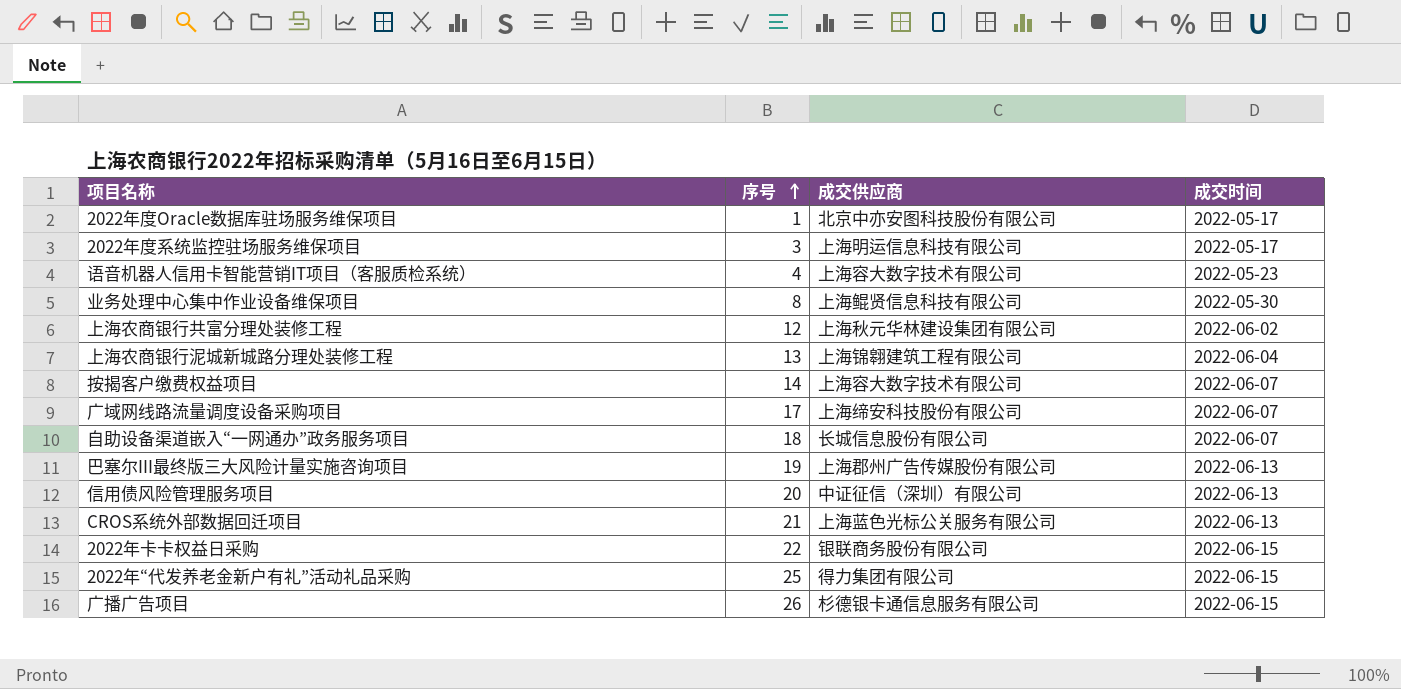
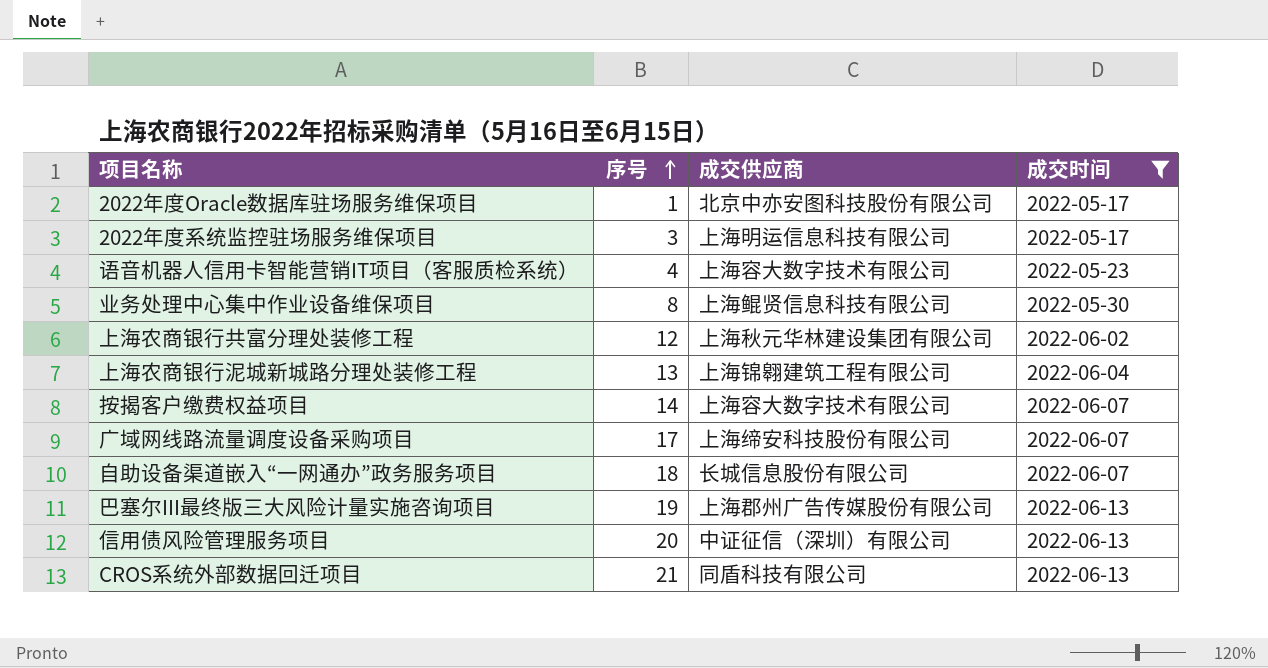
filter: none -> 成交时间 != 2022-06-15
CROS系统外部数据回迁项目 | 成交供应商: 上海蓝色光标公关服务有限公司 -> 同盾科技有限公司

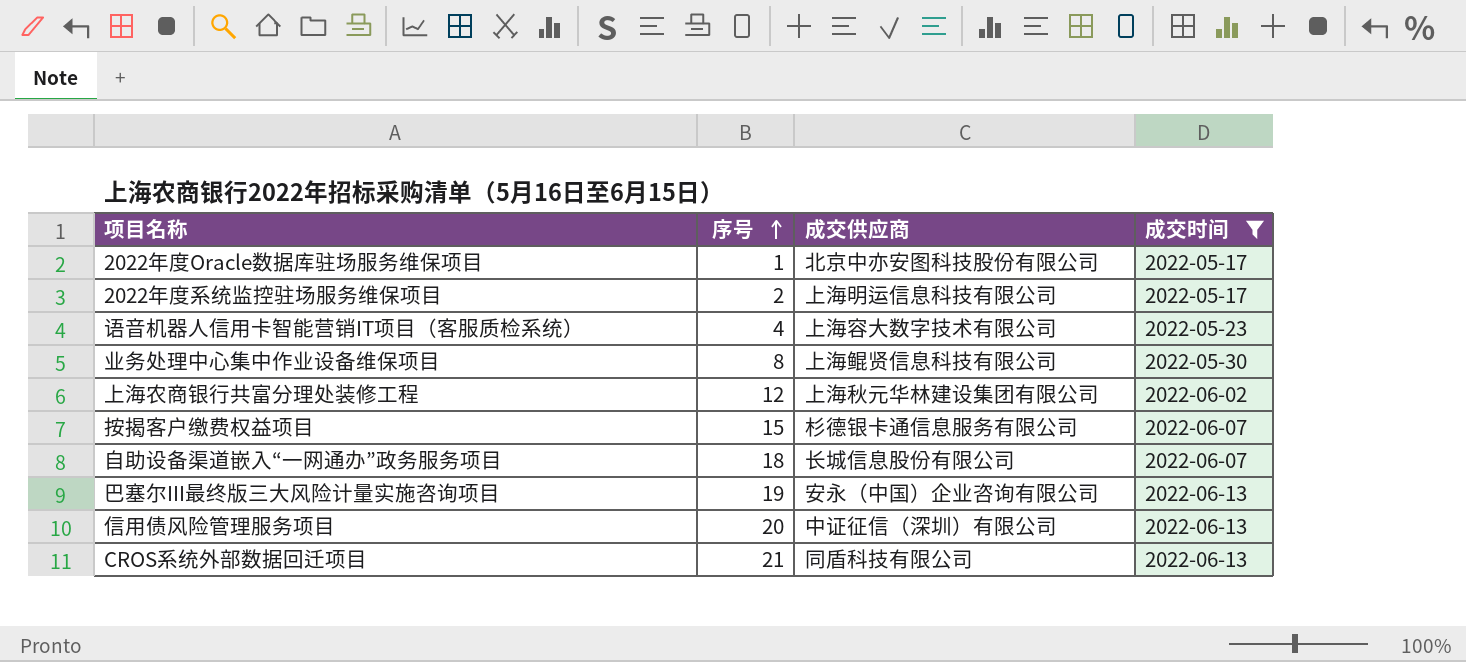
row 上海农商银行泥城新城路分理处装修工程: 13 | 上海锦翱建筑工程有限公司 | 2022-06-04 -> none
row 广域网线路流量调度设备采购项目: 17 | 上海缔安科技股份有限公司 | 2022-06-07 -> none
2022年度系统监控驻场服务维保项目 | 序号: 3 -> 2
按揭客户缴费权益项目 | 序号: 14 -> 15
按揭客户缴费权益项目 | 成交供应商: 上海容大数字技术有限公司 -> 杉德银卡通信息服务有限公司
巴塞尔III最终版三大风险计量实施咨询项目 | 成交供应商: 上海郡州广告传媒股份有限公司 -> 安永（中国）企业咨询有限公司

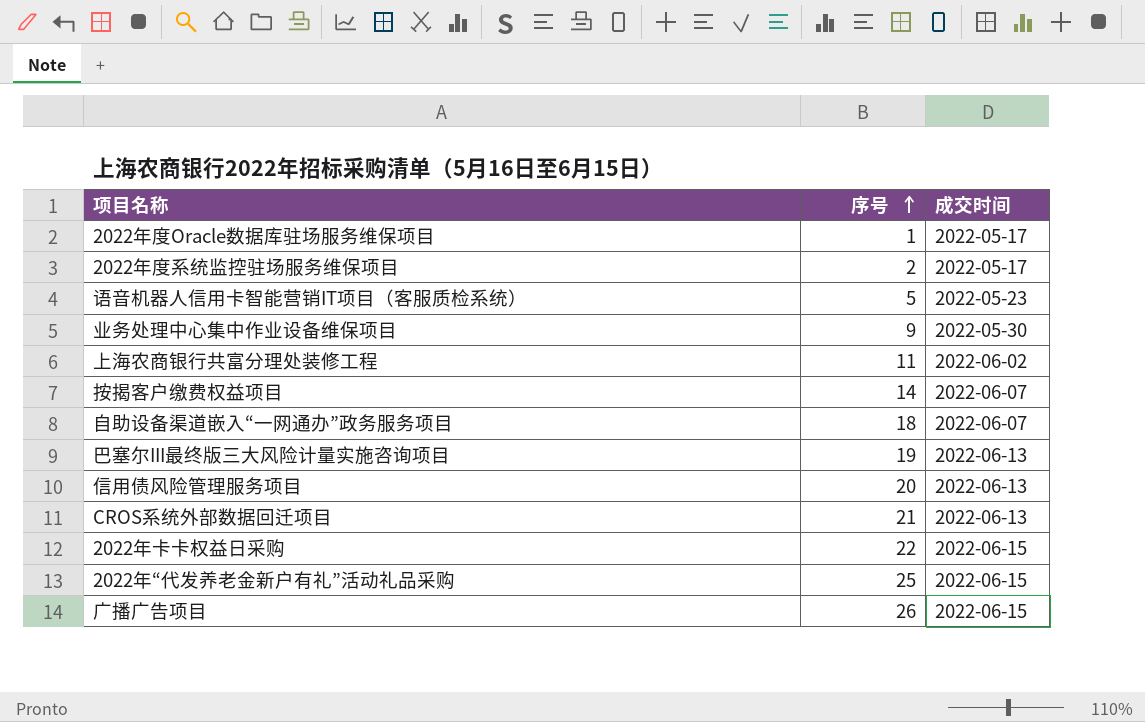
filter: 成交时间 != 2022-06-15 -> none
column 成交供应商 | position: 3 -> none
语音机器人信用卡智能营销IT项目（客服质检系统） | 序号: 4 -> 5
业务处理中心集中作业设备维保项目 | 序号: 8 -> 9
上海农商银行共富分理处装修工程 | 序号: 12 -> 11
按揭客户缴费权益项目 | 序号: 15 -> 14

